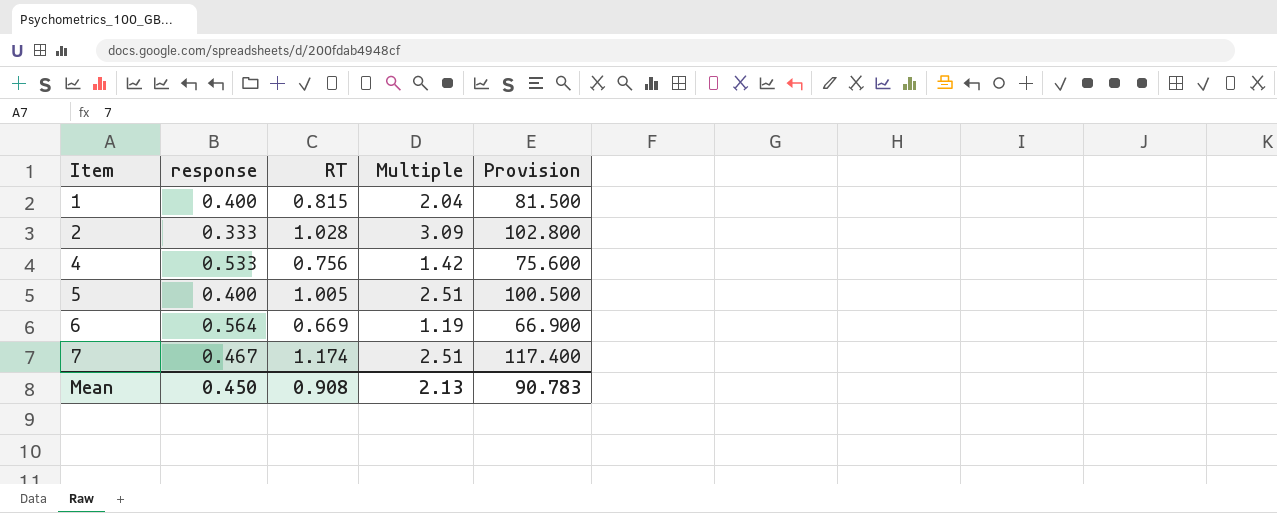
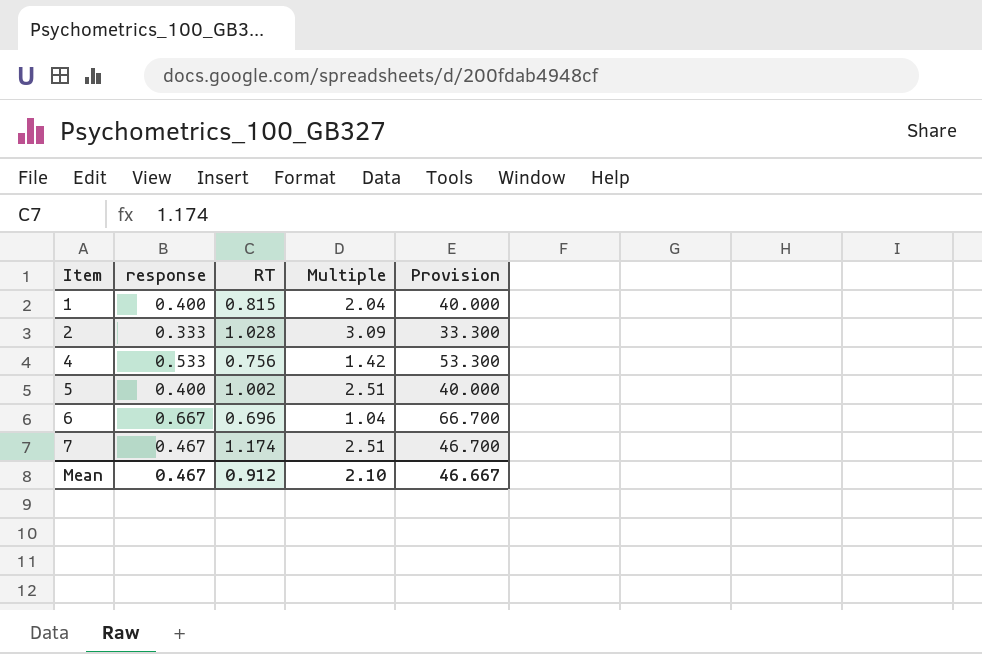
column Provision | formula: [RT] * 100 -> [response] * 100
5 | RT: 1.005 -> 1.002
6 | response: 0.564 -> 0.667
6 | RT: 0.669 -> 0.696
6 | Multiple: 1.19 -> 1.04
Mean | response: 0.450 -> 0.467
Mean | RT: 0.908 -> 0.912
Mean | Multiple: 2.13 -> 2.10
Mean | Provision: 90.783 -> 46.667

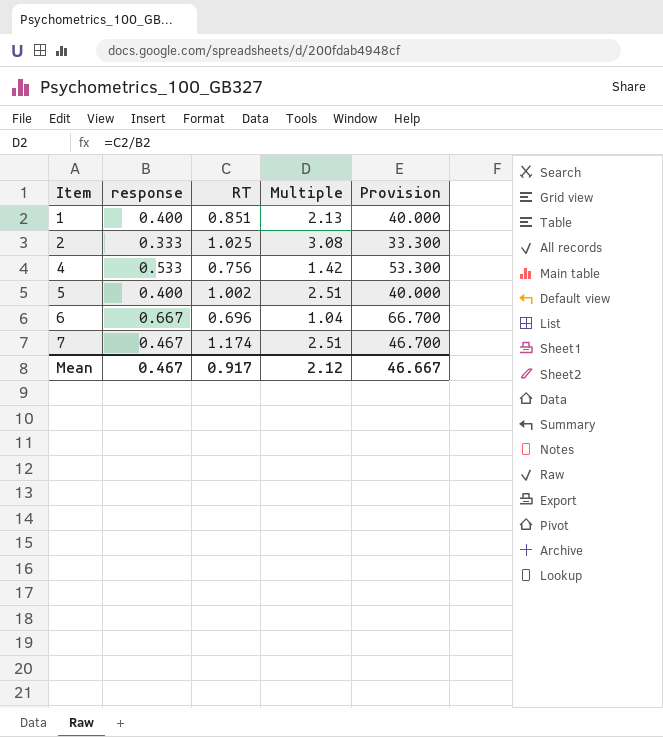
1 | RT: 0.815 -> 0.851
1 | Multiple: 2.04 -> 2.13
2 | RT: 1.028 -> 1.025
2 | Multiple: 3.09 -> 3.08
Mean | RT: 0.912 -> 0.917
Mean | Multiple: 2.10 -> 2.12

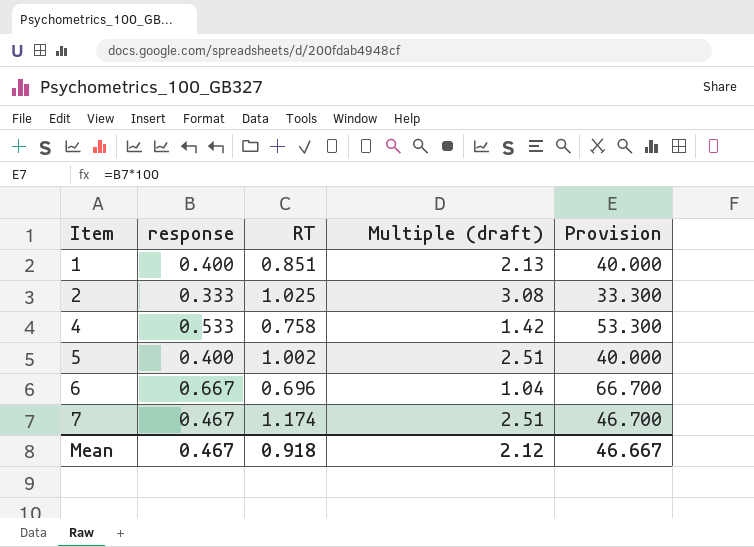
column name: Multiple -> Multiple (draft)
4 | RT: 0.756 -> 0.758
Mean | RT: 0.917 -> 0.918

